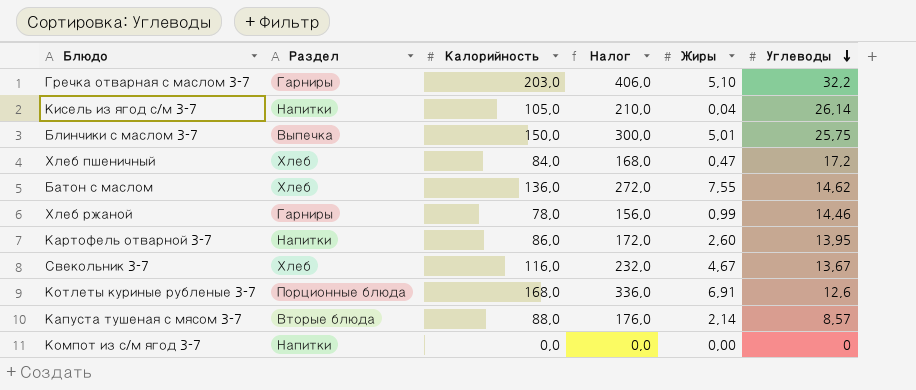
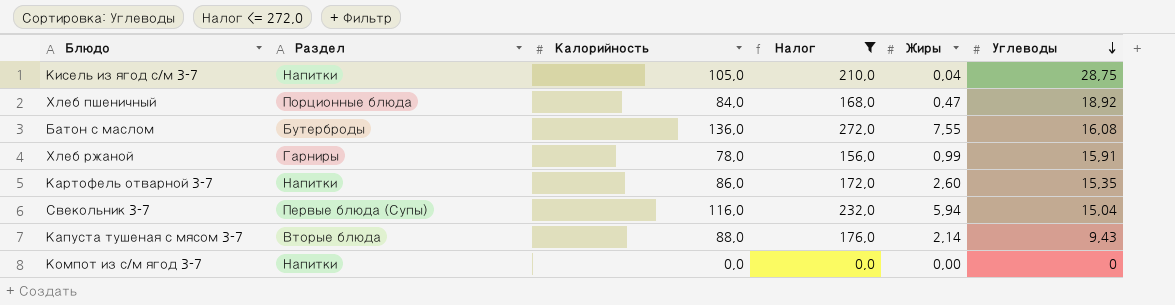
filter: none -> Налог <= 272,0
Кисель из ягод с/м 3-7 | Углеводы: 26,14 -> 28,75
Хлеб пшеничный | Раздел: Хлеб -> Порционные блюда
Хлеб пшеничный | Углеводы: 17,2 -> 18,92
Батон с маслом | Раздел: Хлеб -> Бутерброды
Батон с маслом | Углеводы: 14,62 -> 16,08
Хлеб ржаной | Углеводы: 14,46 -> 15,91
Картофель отварной 3-7 | Углеводы: 13,95 -> 15,35
Свекольник 3-7 | Раздел: Хлеб -> Первые блюда (Супы)
Свекольник 3-7 | Жиры: 4,67 -> 5,94
Свекольник 3-7 | Углеводы: 13,67 -> 15,04
Капуста тушеная с мясом 3-7 | Углеводы: 8,57 -> 9,43

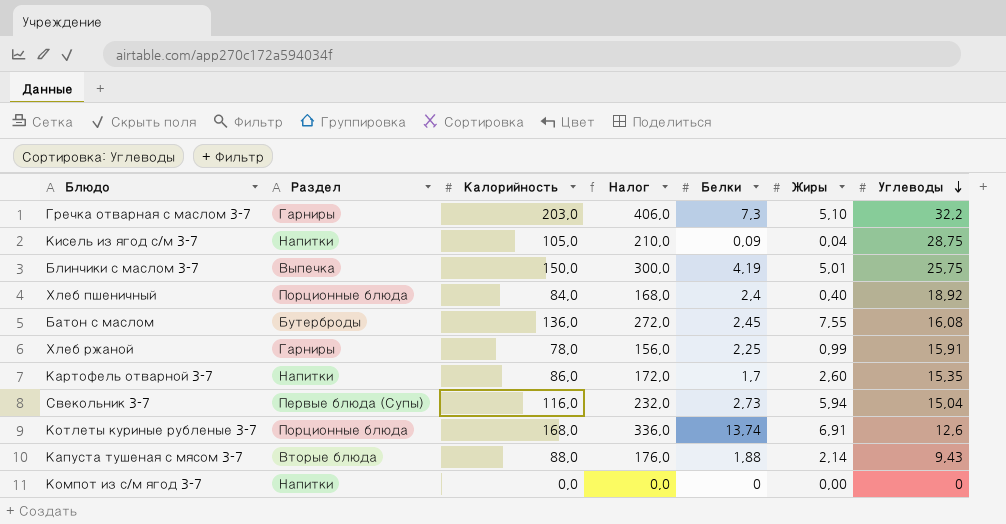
filter: Налог <= 272,0 -> none
column Белки | position: none -> 5
Хлеб пшеничный | Жиры: 0,47 -> 0,40

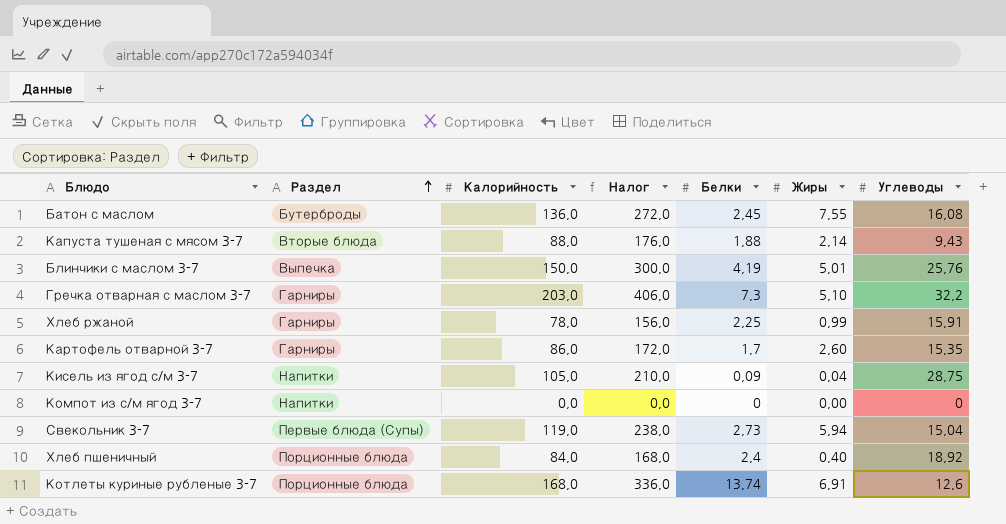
row order: Углеводы descending -> Раздел ascending
Блинчики с маслом 3-7 | Углеводы: 25,75 -> 25,76
Картофель отварной 3-7 | Раздел: Напитки -> Гарниры
Свекольник 3-7 | Калорийность: 116,0 -> 119,0
Свекольник 3-7 | Налог: 232,0 -> 238,0

